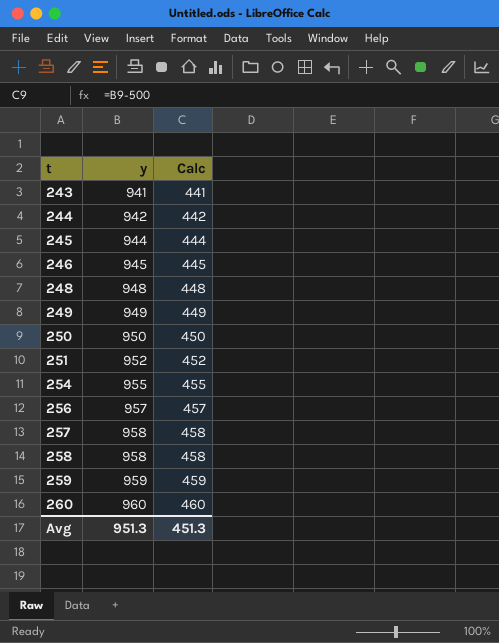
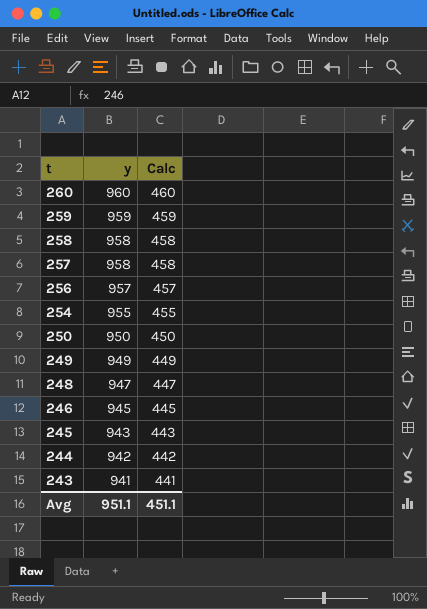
row order: t ascending -> t descending
row 251: 952 | 452 -> none
248 | y: 948 -> 947
248 | Calc: 448 -> 447
245 | y: 944 -> 943
245 | Calc: 444 -> 443
Avg | y: 951.3 -> 951.1
Avg | Calc: 451.3 -> 451.1

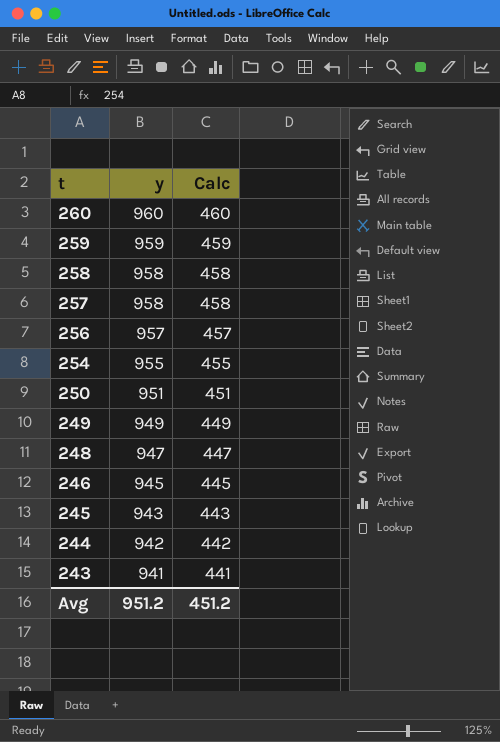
250 | y: 950 -> 951
250 | Calc: 450 -> 451
Avg | y: 951.1 -> 951.2
Avg | Calc: 451.1 -> 451.2

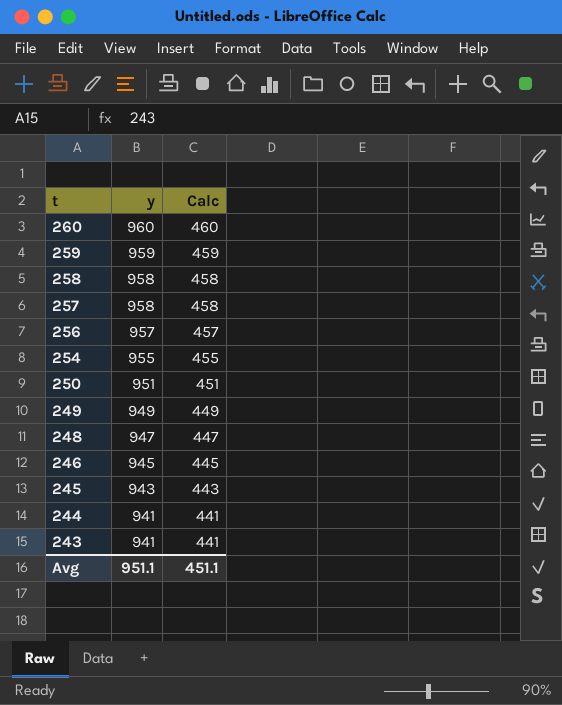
244 | y: 942 -> 941
244 | Calc: 442 -> 441
Avg | y: 951.2 -> 951.1
Avg | Calc: 451.2 -> 451.1

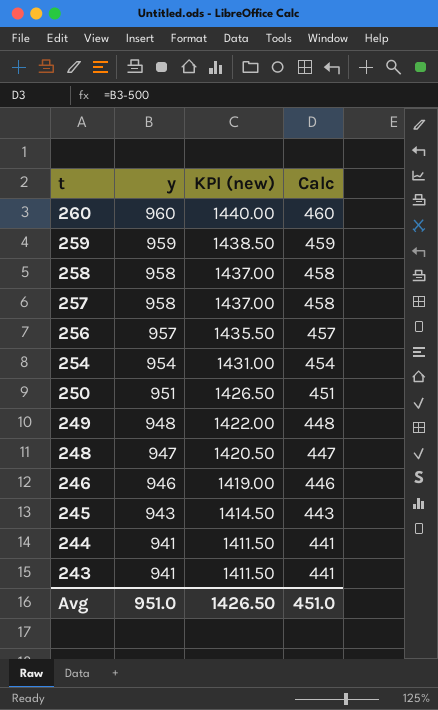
column KPI (new) | formula: none -> [y] * 1.5
254 | y: 955 -> 954
254 | Calc: 455 -> 454
249 | y: 949 -> 948
249 | Calc: 449 -> 448
246 | y: 945 -> 946
246 | Calc: 445 -> 446
Avg | y: 951.1 -> 951.0
Avg | Calc: 451.1 -> 451.0

